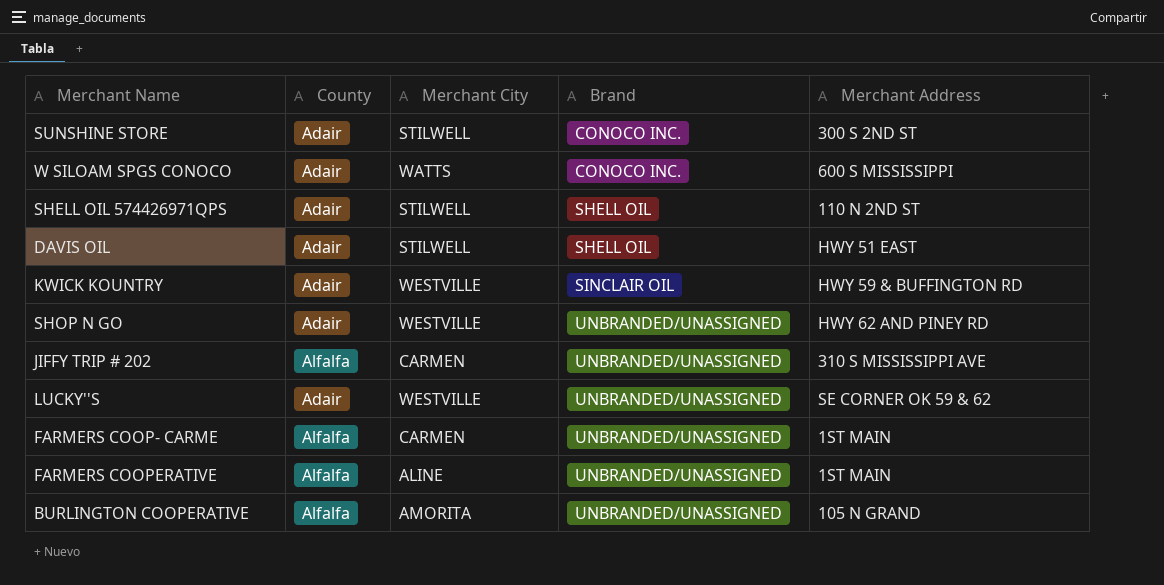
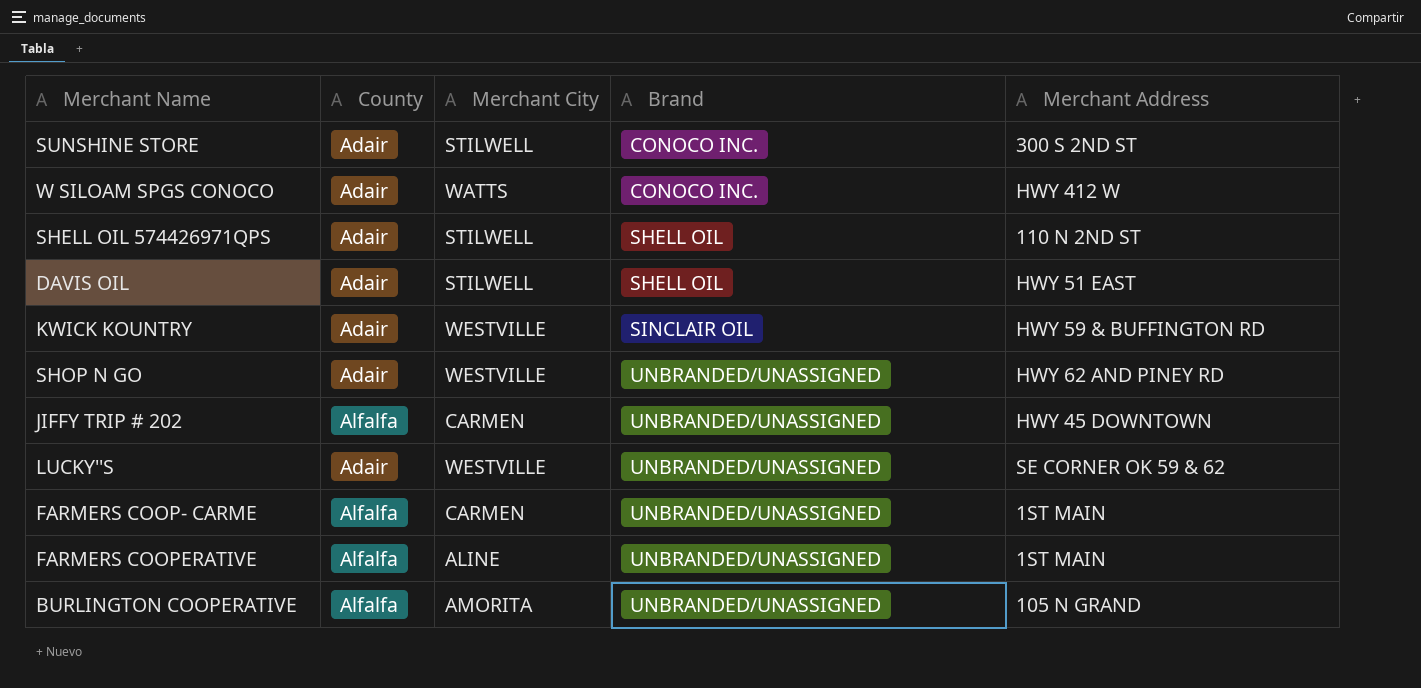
W SILOAM SPGS CONOCO | Merchant Address: 600 S MISSISSIPPI -> HWY 412 W
JIFFY TRIP # 202 | Merchant Address: 310 S MISSISSIPPI AVE -> HWY 45 DOWNTOWN

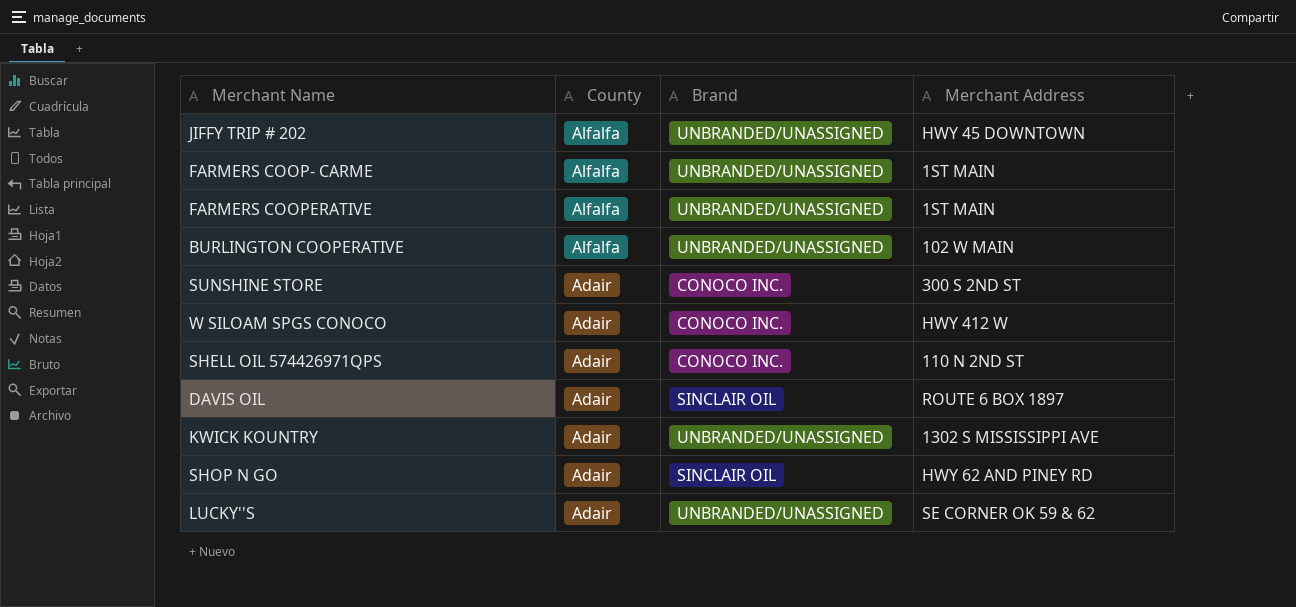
row order: Brand ascending -> County descending
column Merchant City | position: 3 -> none
BURLINGTON COOPERATIVE | Merchant Address: 105 N GRAND -> 102 W MAIN
SHELL OIL 574426971QPS | Brand: SHELL OIL -> CONOCO INC.
DAVIS OIL | Brand: SHELL OIL -> SINCLAIR OIL
DAVIS OIL | Merchant Address: HWY 51 EAST -> ROUTE 6 BOX 1897
KWICK KOUNTRY | Brand: SINCLAIR OIL -> UNBRANDED/UNASSIGNED
KWICK KOUNTRY | Merchant Address: HWY 59 & BUFFINGTON RD -> 1302 S MISSISSIPPI AVE
SHOP N GO | Brand: UNBRANDED/UNASSIGNED -> SINCLAIR OIL

